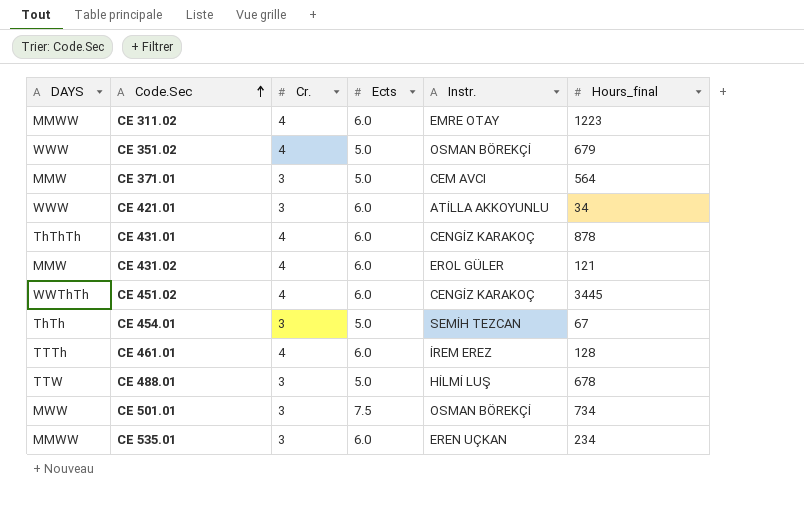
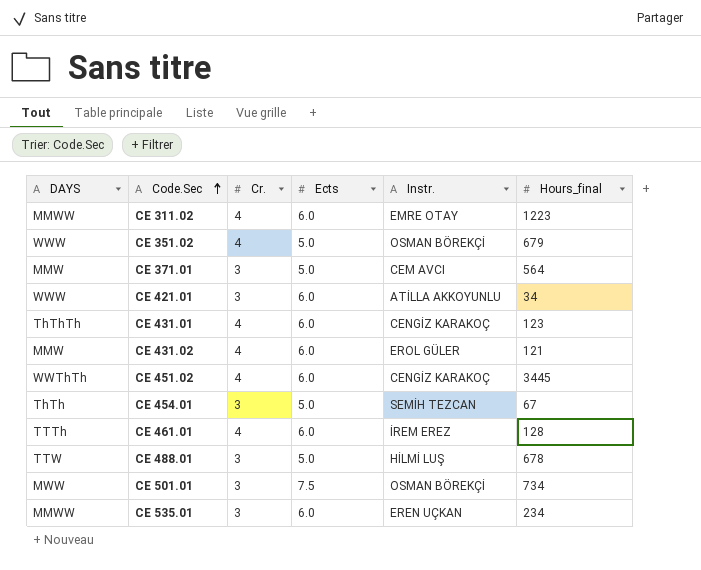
CE 431.01 | Hours_final: 878 -> 123

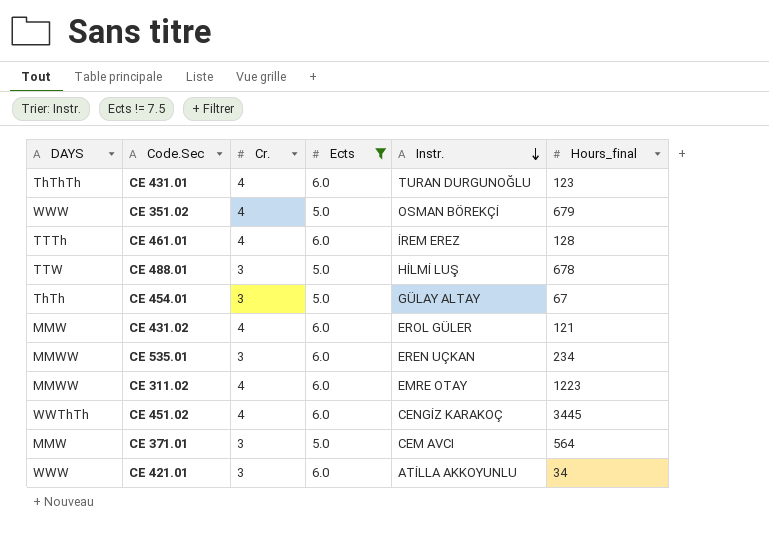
filter: none -> Ects != 7.5
row order: Code.Sec ascending -> Instr. descending
CE 431.01 | Instr.: CENGİZ KARAKOÇ -> TURAN DURGUNOĞLU
CE 454.01 | Instr.: SEMİH TEZCAN -> GÜLAY ALTAY

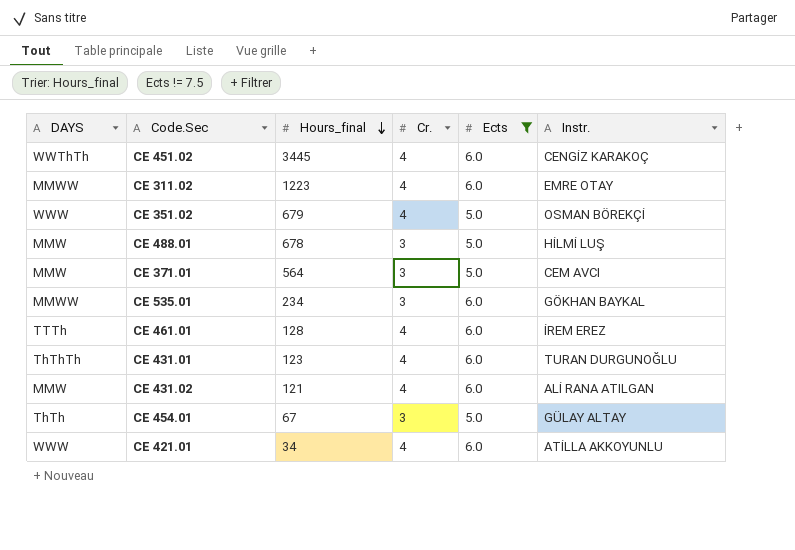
row order: Instr. descending -> Hours_final descending
column Hours_final | position: 6 -> 3
CE 488.01 | DAYS: TTW -> MMW
CE 535.01 | Instr.: EREN UÇKAN -> GÖKHAN BAYKAL
CE 431.02 | Instr.: EROL GÜLER -> ALİ RANA ATILGAN
CE 421.01 | Cr.: 3 -> 4

